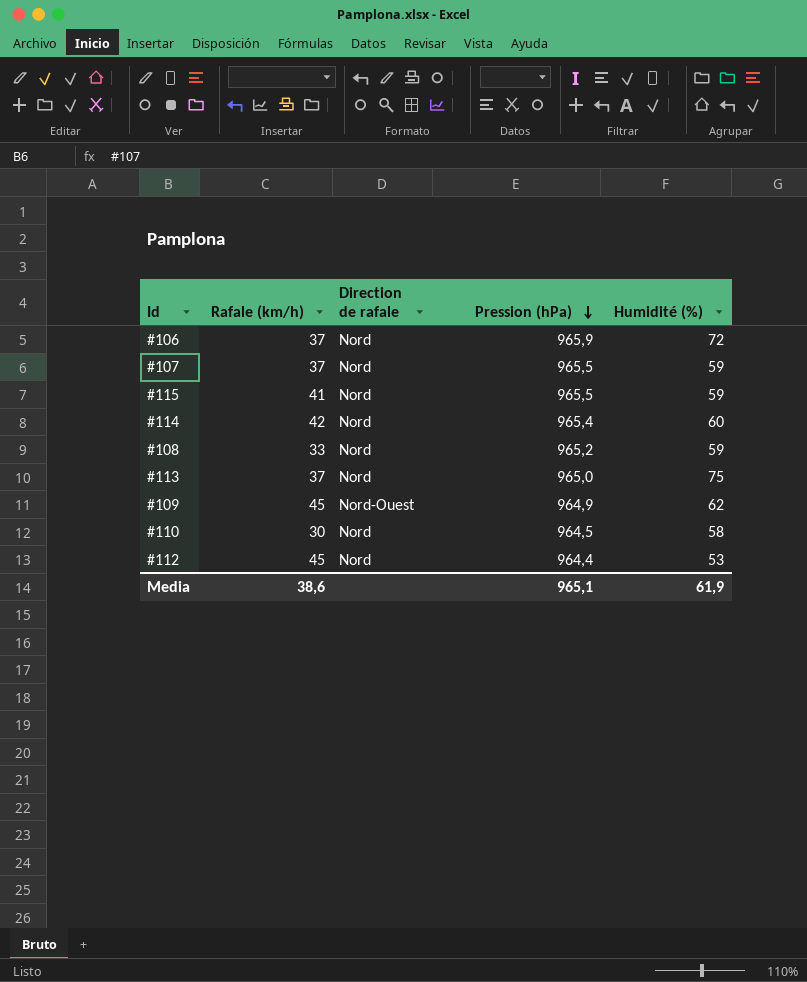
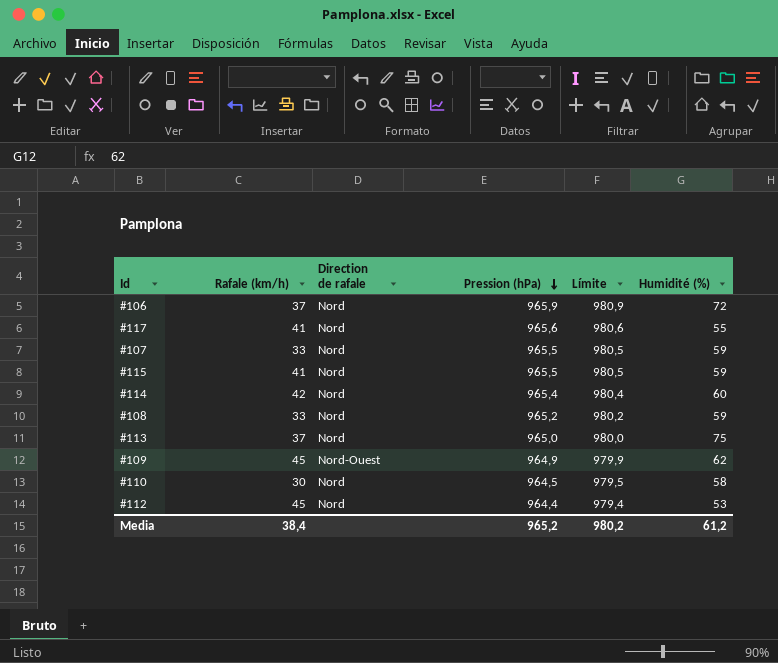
column Límite | formula: none -> [Pression (hPa)] + 15
row #117: none -> 41 | Nord | 965,6 | 980,6 | 55
#107 | Rafale (km/h): 37 -> 33
Media | Rafale (km/h): 38,6 -> 38,4
Media | Pression (hPa): 965,1 -> 965,2
Media | Humidité (%): 61,9 -> 61,2

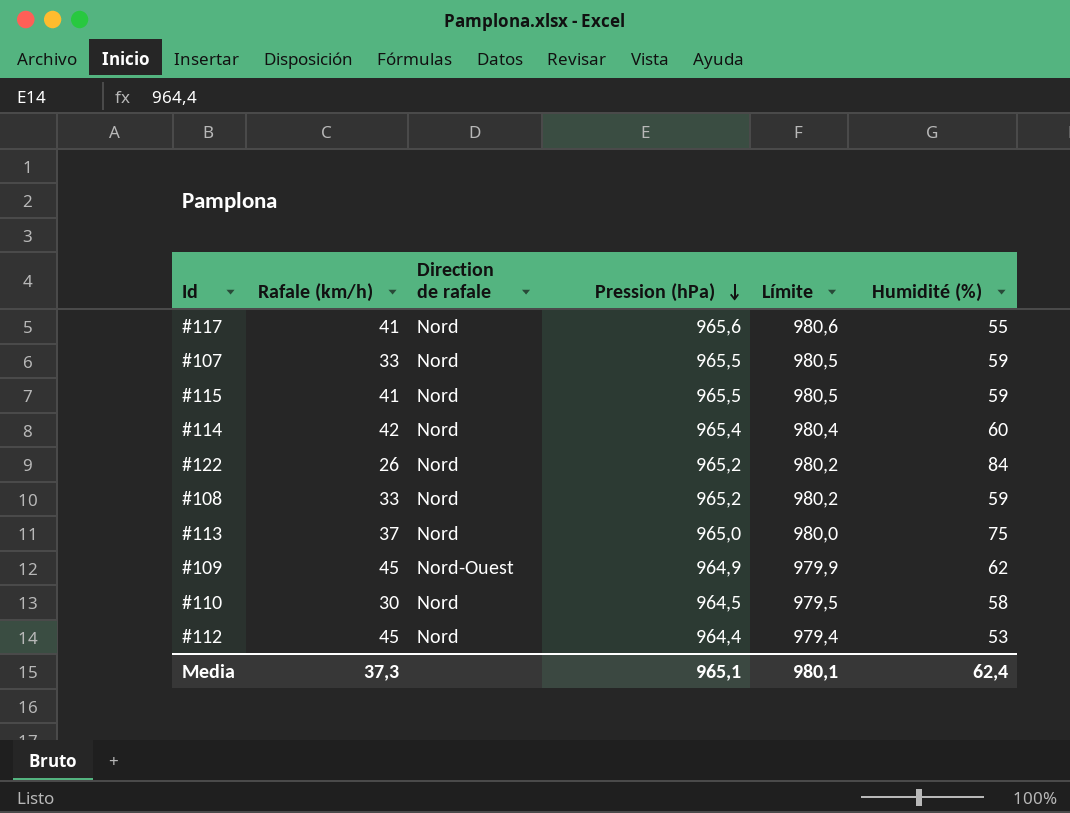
row #106: 37 | Nord | 965,9 | 980,9 | 72 -> none
row #122: none -> 26 | Nord | 965,2 | 980,2 | 84
Media | Rafale (km/h): 38,4 -> 37,3
Media | Pression (hPa): 965,2 -> 965,1
Media | Límite: 980,2 -> 980,1
Media | Humidité (%): 61,2 -> 62,4

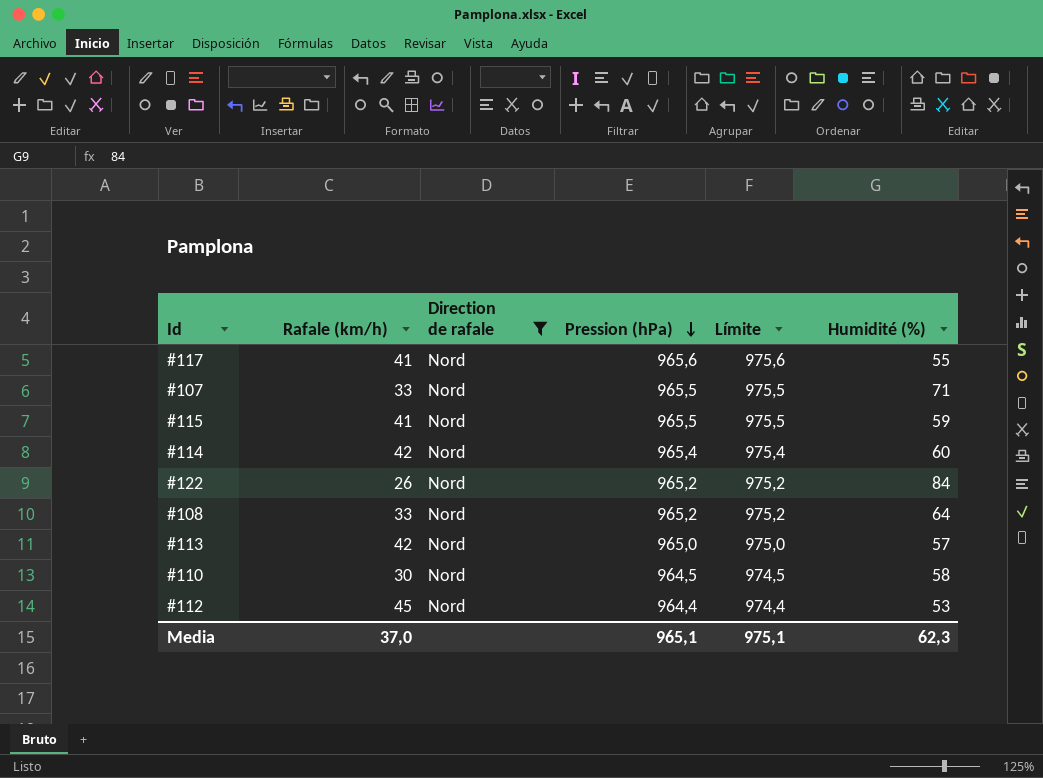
filter: none -> Direction de rafale = Nord
column Límite | formula: [Pression (hPa)] + 15 -> [Pression (hPa)] + 10
#107 | Humidité (%): 59 -> 71
#108 | Humidité (%): 59 -> 64
#113 | Rafale (km/h): 37 -> 42
#113 | Humidité (%): 75 -> 57
Media | Rafale (km/h): 37,3 -> 37,0
Media | Límite: 980,1 -> 975,1
Media | Humidité (%): 62,4 -> 62,3

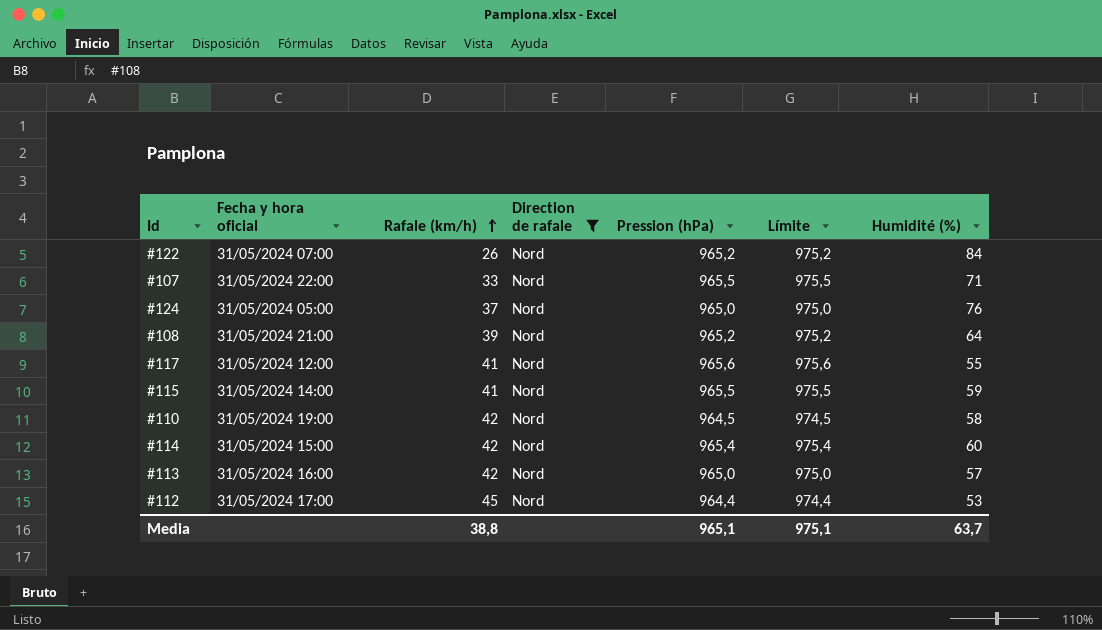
row order: Pression (hPa) descending -> Rafale (km/h) ascending
column Fecha y hora oficial | position: none -> 2
row #124: none -> 31/05/2024 05:00 | 37 | Nord | 965,0 | 975,0 | 76
#108 | Rafale (km/h): 33 -> 39
#110 | Rafale (km/h): 30 -> 42
Media | Rafale (km/h): 37,0 -> 38,8
Media | Humidité (%): 62,3 -> 63,7

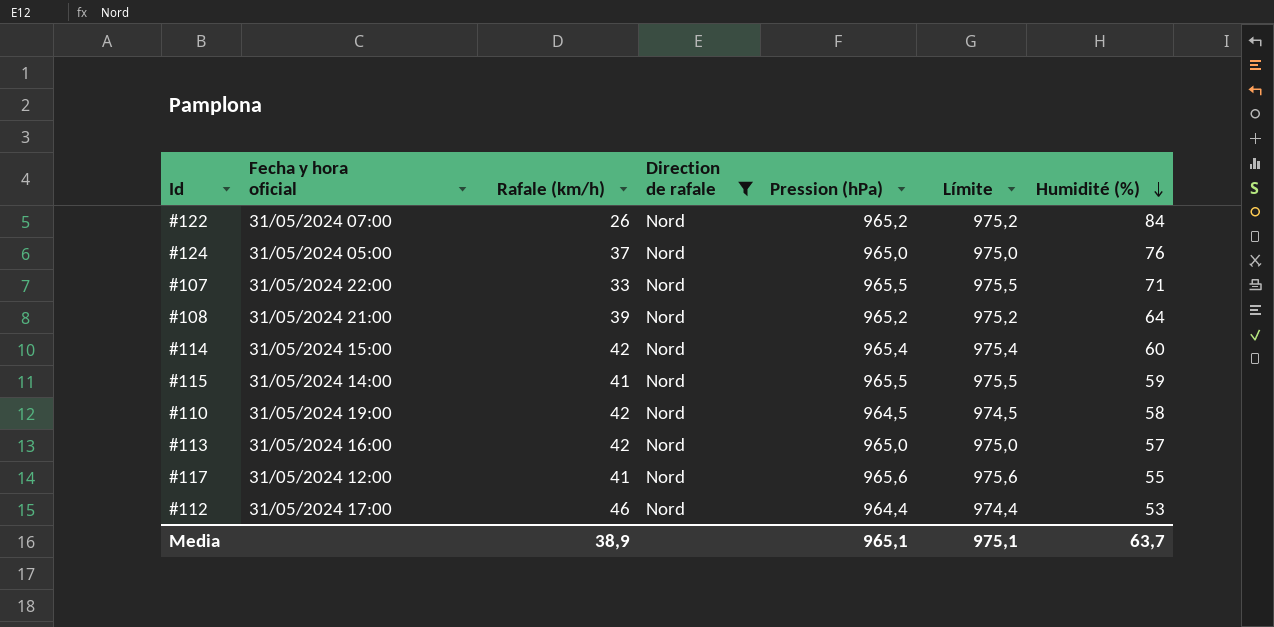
row order: Rafale (km/h) ascending -> Humidité (%) descending
#112 | Rafale (km/h): 45 -> 46
Media | Rafale (km/h): 38,8 -> 38,9

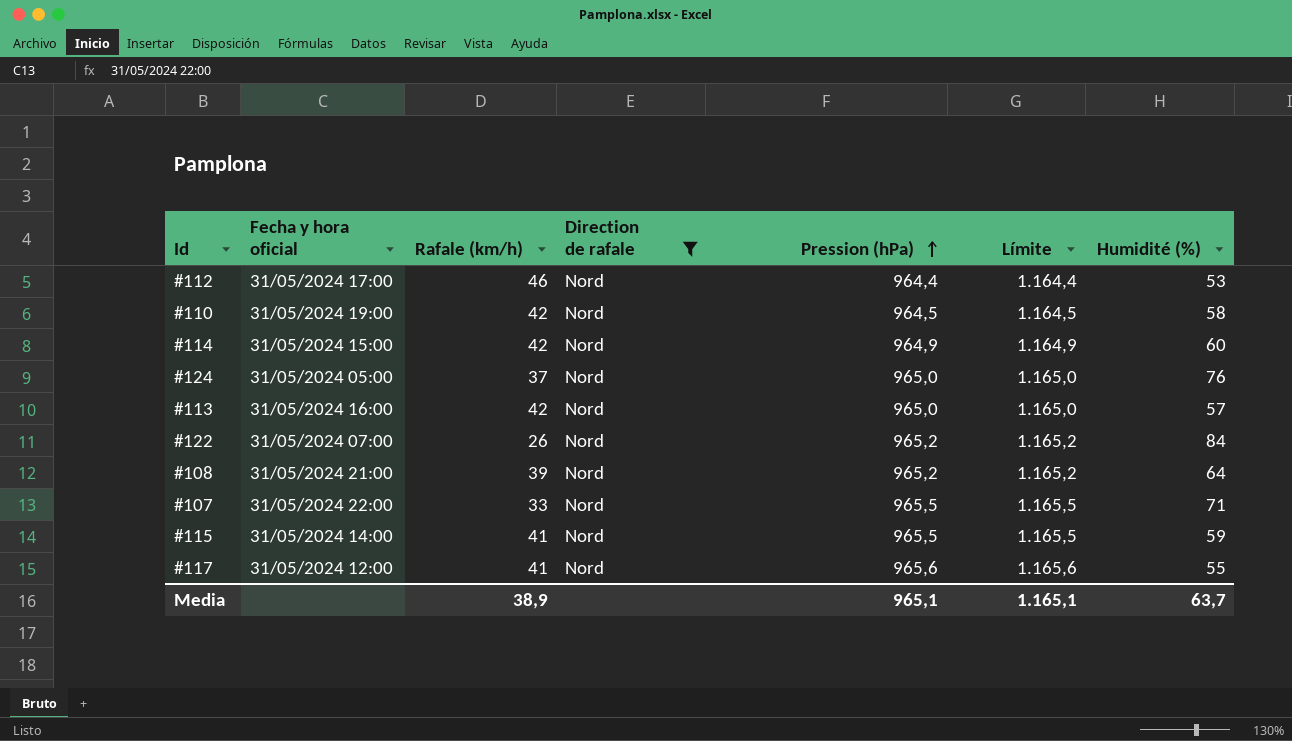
row order: Humidité (%) descending -> Pression (hPa) ascending
column Límite | formula: [Pression (hPa)] + 10 -> [Pression (hPa)] + 200
#114 | Pression (hPa): 965,4 -> 964,9
Media | Límite: 975,1 -> 1.165,1

